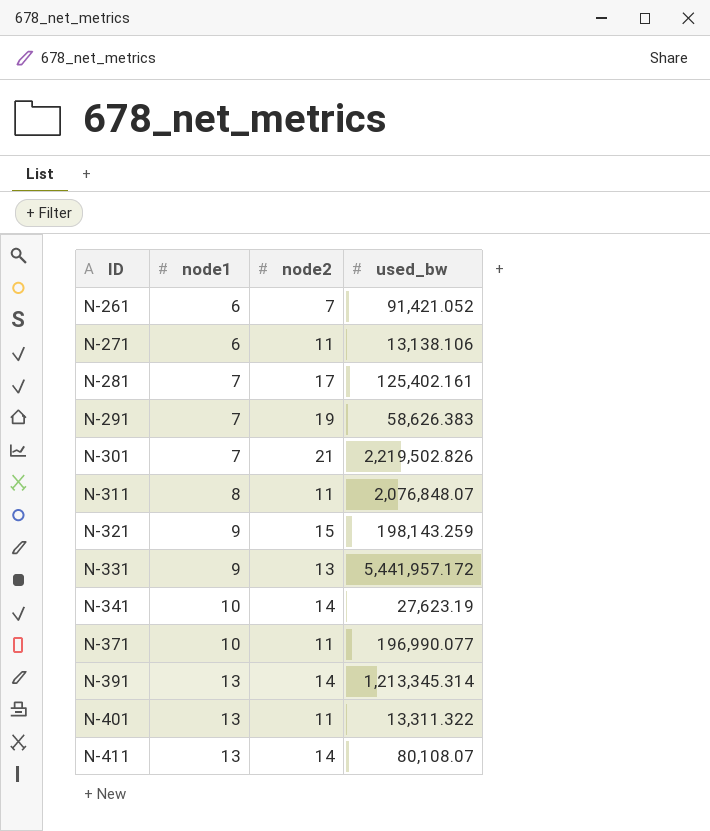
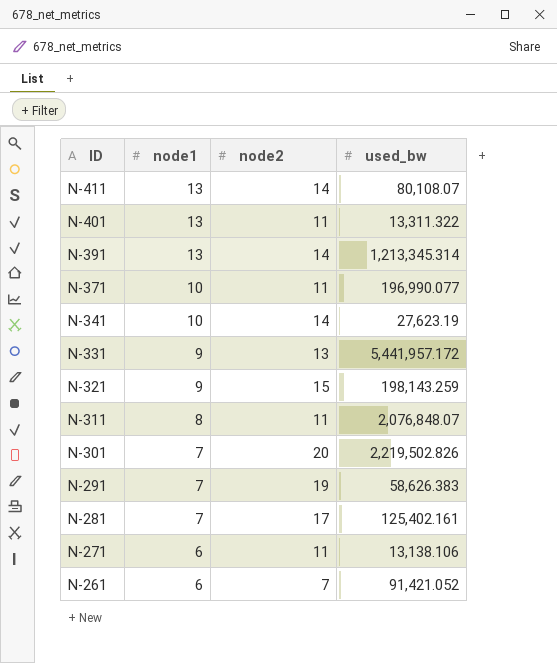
row order: ID ascending -> ID descending
N-301 | node2: 21 -> 20

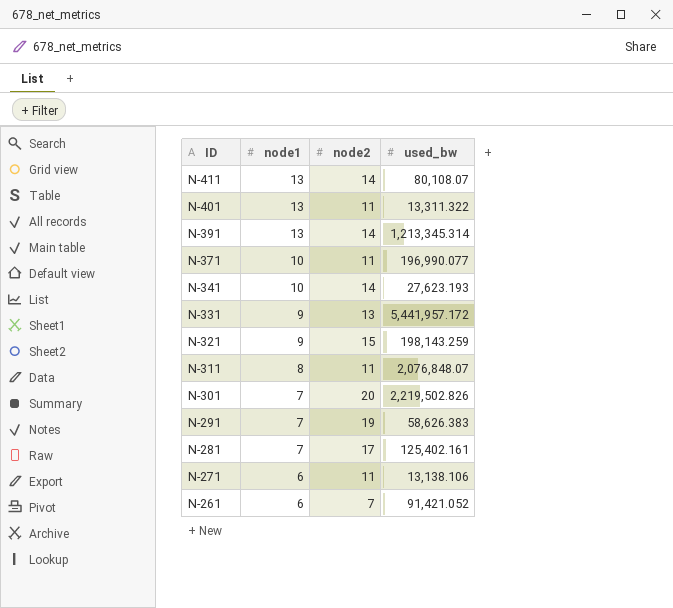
N-341 | used_bw: 27,623.19 -> 27,623.193

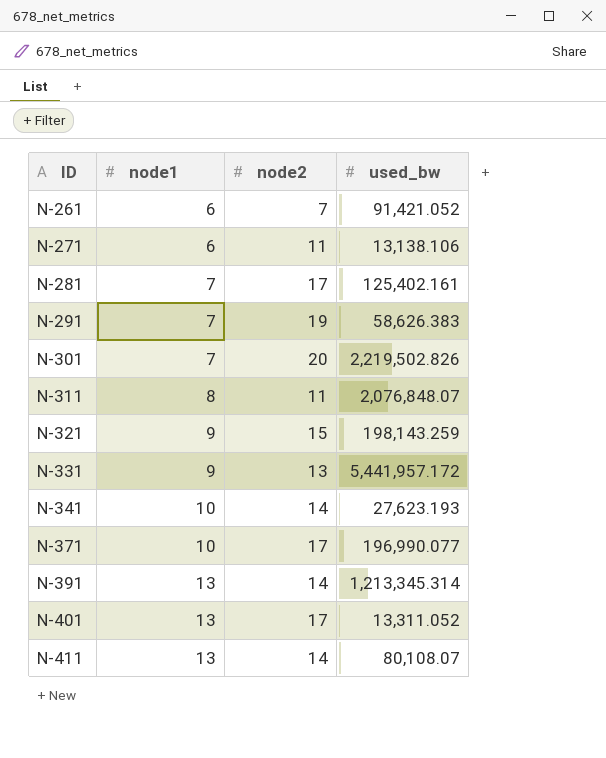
row order: ID descending -> ID ascending
N-371 | node2: 11 -> 17
N-401 | node2: 11 -> 17
N-401 | used_bw: 13,311.322 -> 13,311.052

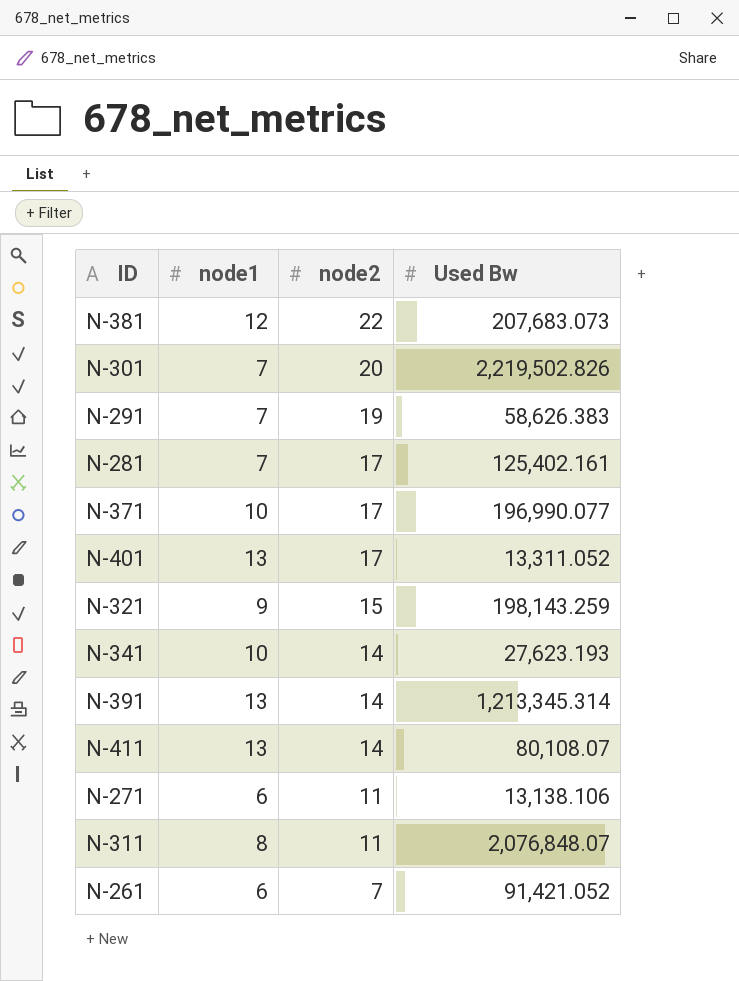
row order: ID ascending -> node2 descending
column name: used_bw -> Used Bw
row N-331: 9 | 13 | 5,441,957.172 -> none
row N-381: none -> 12 | 22 | 207,683.073

